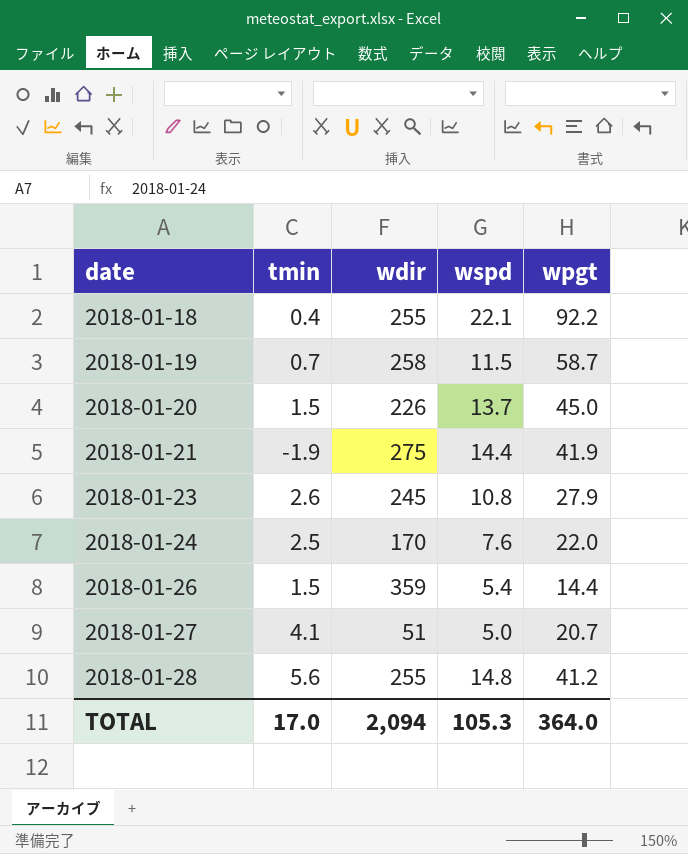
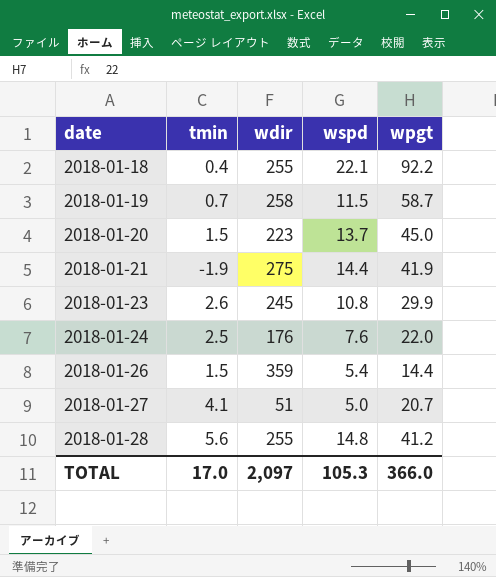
2018-01-20 | wdir: 226 -> 223
2018-01-23 | wpgt: 27.9 -> 29.9
2018-01-24 | wdir: 170 -> 176
TOTAL | wdir: 2,094 -> 2,097
TOTAL | wpgt: 364.0 -> 366.0

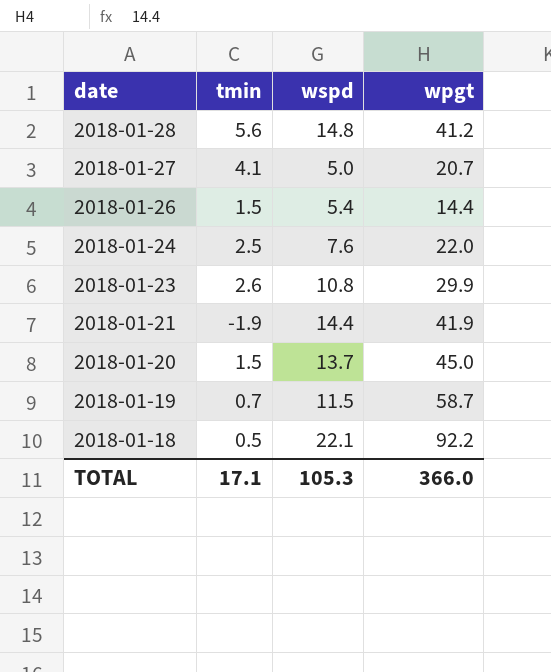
row order: date ascending -> date descending
column wdir | position: 3 -> none
2018-01-18 | tmin: 0.4 -> 0.5
TOTAL | tmin: 17.0 -> 17.1

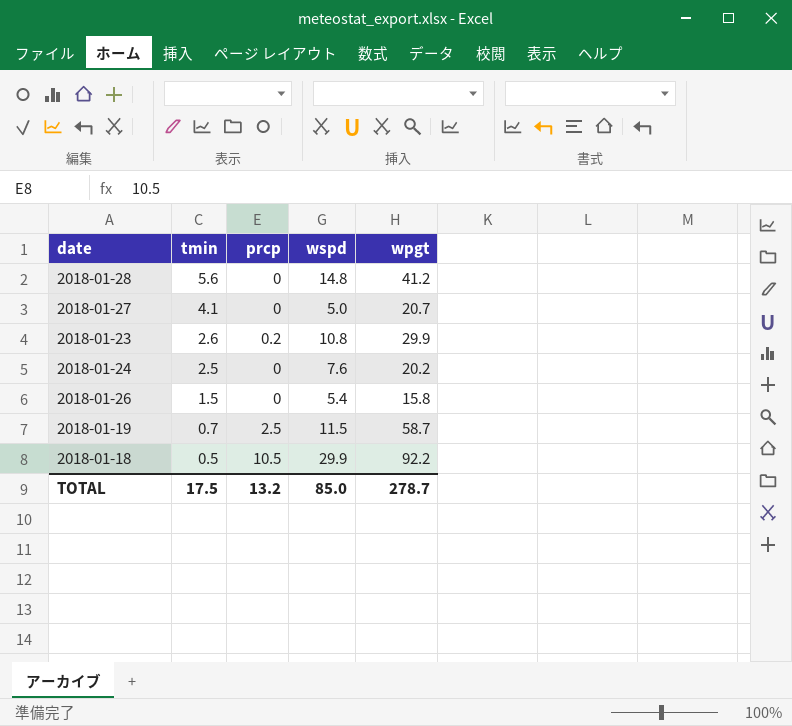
row order: date descending -> tmin descending
column prcp | position: none -> 3
row 2018-01-21: -1.9 | 14.4 | 41.9 -> none
row 2018-01-20: 1.5 | 13.7 | 45.0 -> none
2018-01-24 | wpgt: 22.0 -> 20.2
2018-01-26 | wpgt: 14.4 -> 15.8
2018-01-18 | wspd: 22.1 -> 29.9
TOTAL | tmin: 17.1 -> 17.5
TOTAL | wspd: 105.3 -> 85.0
TOTAL | wpgt: 366.0 -> 278.7

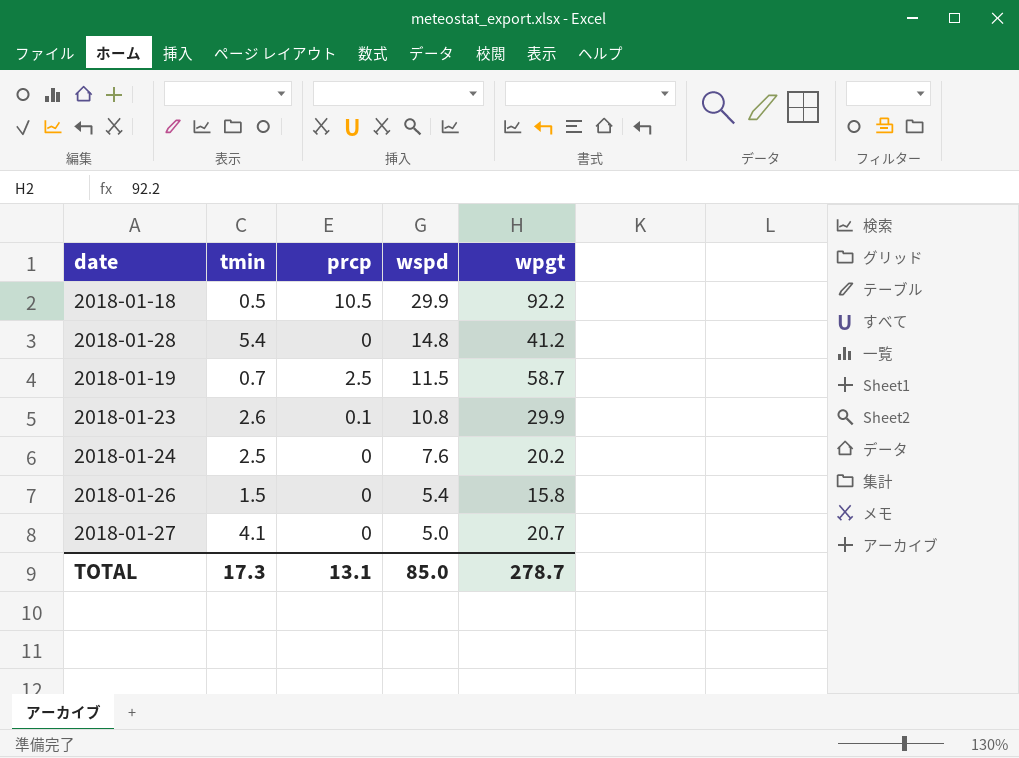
row order: tmin descending -> wspd descending
2018-01-28 | tmin: 5.6 -> 5.4
2018-01-23 | prcp: 0.2 -> 0.1
TOTAL | tmin: 17.5 -> 17.3
TOTAL | prcp: 13.2 -> 13.1

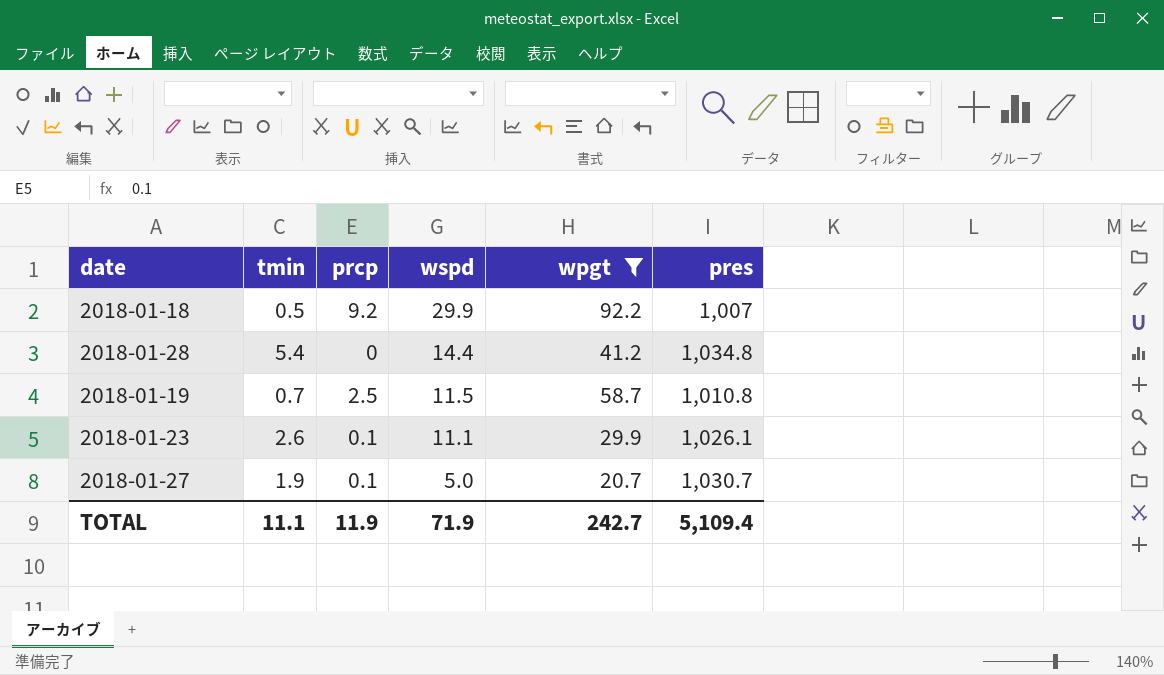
filter: none -> wpgt >= 20.7
column pres | position: none -> 6
2018-01-18 | prcp: 10.5 -> 9.2
2018-01-28 | wspd: 14.8 -> 14.4
2018-01-23 | wspd: 10.8 -> 11.1
2018-01-27 | tmin: 4.1 -> 1.9
2018-01-27 | prcp: 0 -> 0.1
TOTAL | tmin: 17.3 -> 11.1
TOTAL | prcp: 13.1 -> 11.9
TOTAL | wspd: 85.0 -> 71.9
TOTAL | wpgt: 278.7 -> 242.7

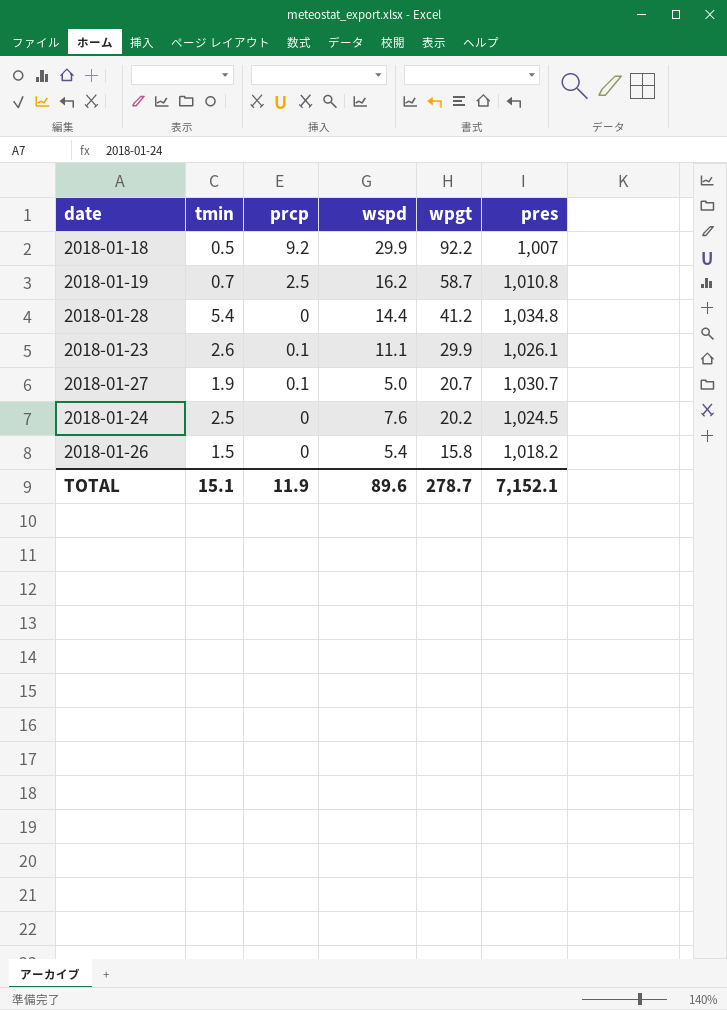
filter: wpgt >= 20.7 -> none
row order: wspd descending -> wpgt descending
2018-01-19 | wspd: 11.5 -> 16.2
TOTAL | tmin: 11.1 -> 15.1
TOTAL | wspd: 71.9 -> 89.6
TOTAL | wpgt: 242.7 -> 278.7
TOTAL | pres: 5,109.4 -> 7,152.1

